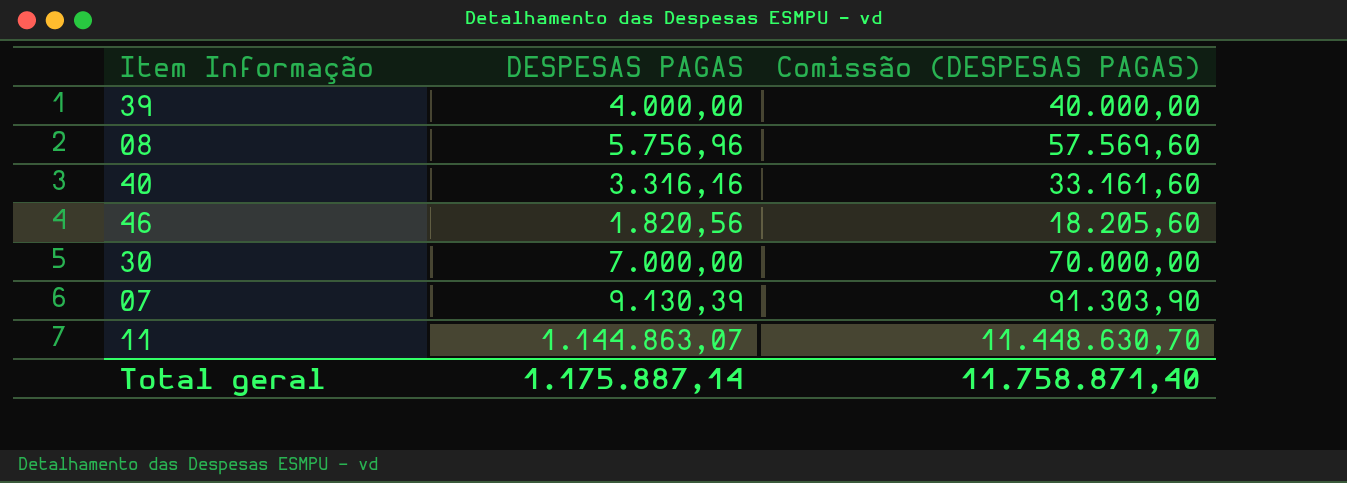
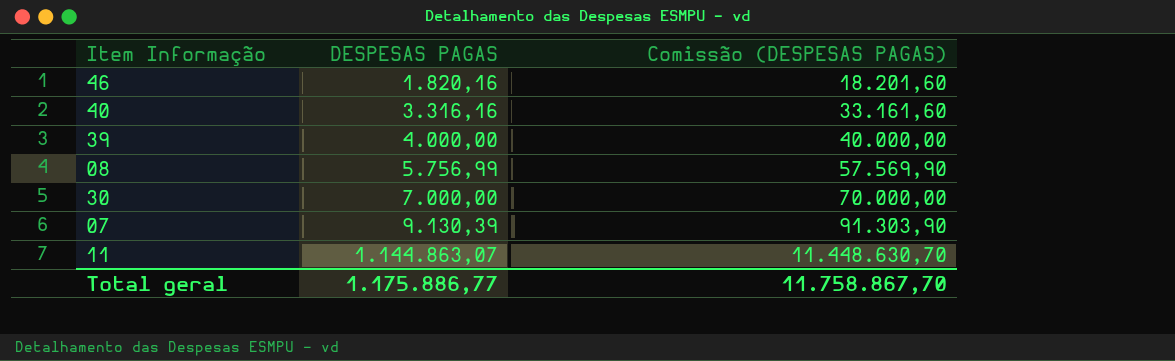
row order: none -> DESPESAS PAGAS ascending
46 | DESPESAS PAGAS: 1.820,56 -> 1.820,16
46 | Comissão (DESPESAS PAGAS): 18.205,60 -> 18.201,60
08 | DESPESAS PAGAS: 5.756,96 -> 5.756,99
08 | Comissão (DESPESAS PAGAS): 57.569,60 -> 57.569,90
Total geral | DESPESAS PAGAS: 1.175.887,14 -> 1.175.886,77
Total geral | Comissão (DESPESAS PAGAS): 11.758.871,40 -> 11.758.867,70

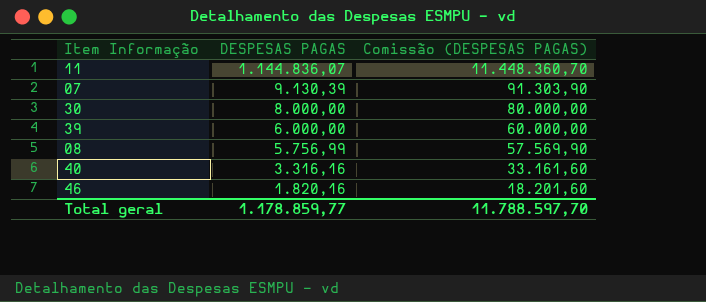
row order: DESPESAS PAGAS ascending -> DESPESAS PAGAS descending
11 | DESPESAS PAGAS: 1.144.863,07 -> 1.144.836,07
11 | Comissão (DESPESAS PAGAS): 11.448.630,70 -> 11.448.360,70
30 | DESPESAS PAGAS: 7.000,00 -> 8.000,00
30 | Comissão (DESPESAS PAGAS): 70.000,00 -> 80.000,00
39 | DESPESAS PAGAS: 4.000,00 -> 6.000,00
39 | Comissão (DESPESAS PAGAS): 40.000,00 -> 60.000,00
Total geral | DESPESAS PAGAS: 1.175.886,77 -> 1.178.859,77
Total geral | Comissão (DESPESAS PAGAS): 11.758.867,70 -> 11.788.597,70

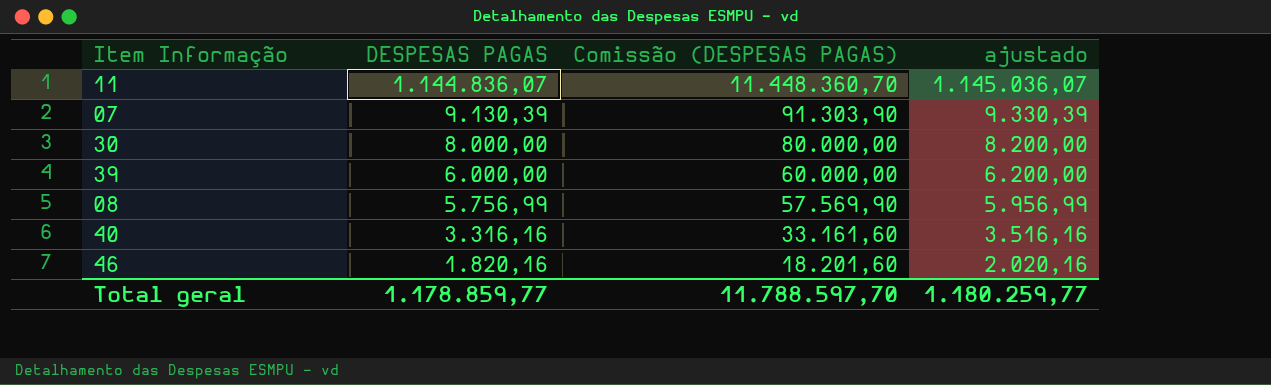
column ajustado | formula: none -> [DESPESAS PAGAS] + 200

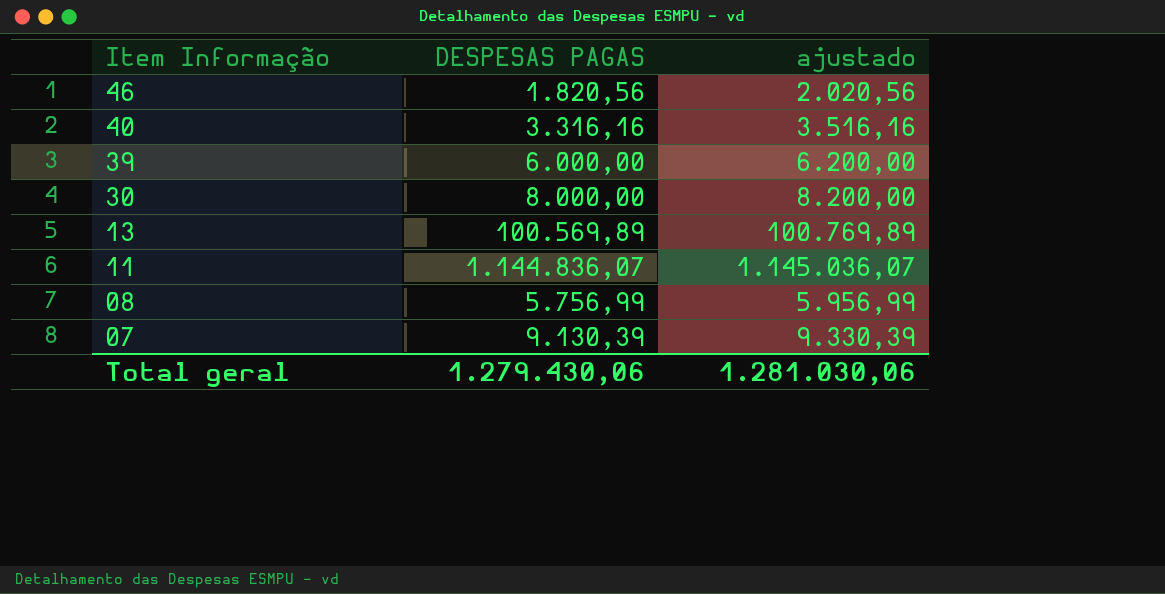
row order: DESPESAS PAGAS descending -> Item Informação descending
column Comissão (DESPESAS PAGAS) | formula: [DESPESAS PAGAS] * 10 -> none
46 | DESPESAS PAGAS: 1.820,16 -> 1.820,56
46 | ajustado: 2.020,16 -> 2.020,56
row 13: none -> 100.569,89 | 100.769,89
Total geral | DESPESAS PAGAS: 1.178.859,77 -> 1.279.430,06
Total geral | ajustado: 1.180.259,77 -> 1.281.030,06

